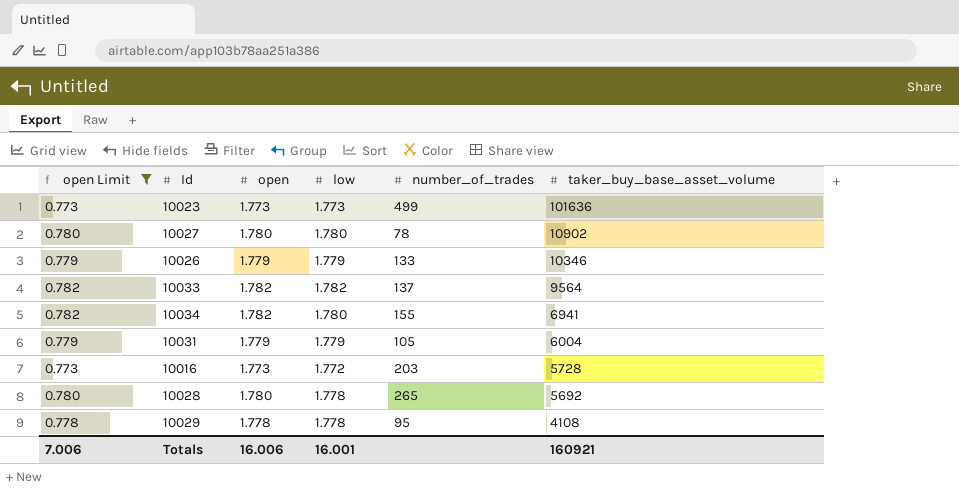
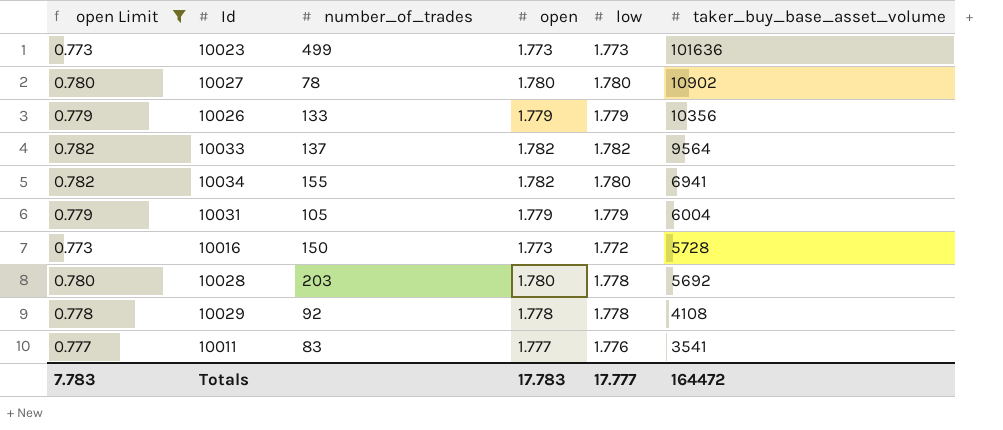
column number_of_trades | position: 5 -> 3
10026 | taker_buy_base_asset_volume: 10346 -> 10356
10016 | number_of_trades: 203 -> 150
10028 | number_of_trades: 265 -> 203
10029 | number_of_trades: 95 -> 92
row 10011: none -> 0.777 | 83 | 1.777 | 1.776 | 3541
Totals | open Limit: 7.006 -> 7.783
Totals | open: 16.006 -> 17.783
Totals | low: 16.001 -> 17.777
Totals | taker_buy_base_asset_volume: 160921 -> 164472

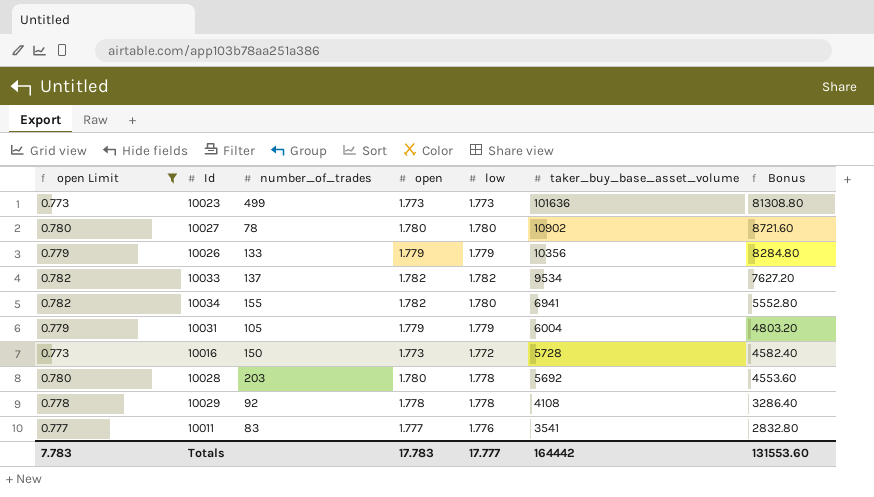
column Bonus | formula: none -> [taker_buy_base_asset_volume] * 0.8
10033 | taker_buy_base_asset_volume: 9564 -> 9534
Totals | taker_buy_base_asset_volume: 164472 -> 164442

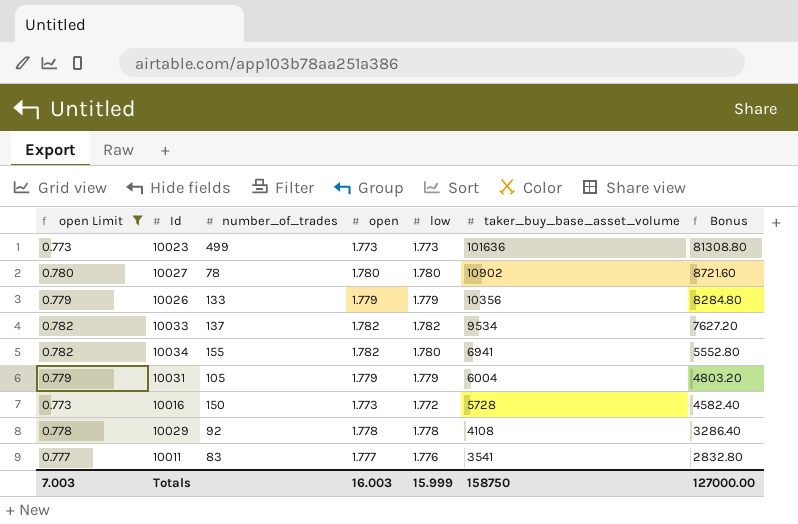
row 10028: 0.780 | 203 | 1.780 | 1.778 | 5692 | 4553.60 -> none
Totals | open Limit: 7.783 -> 7.003
Totals | open: 17.783 -> 16.003
Totals | low: 17.777 -> 15.999
Totals | taker_buy_base_asset_volume: 164442 -> 158750
Totals | Bonus: 131553.60 -> 127000.00

